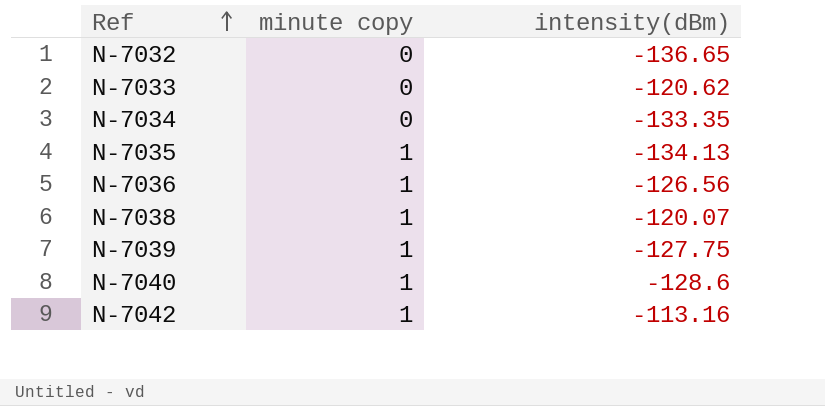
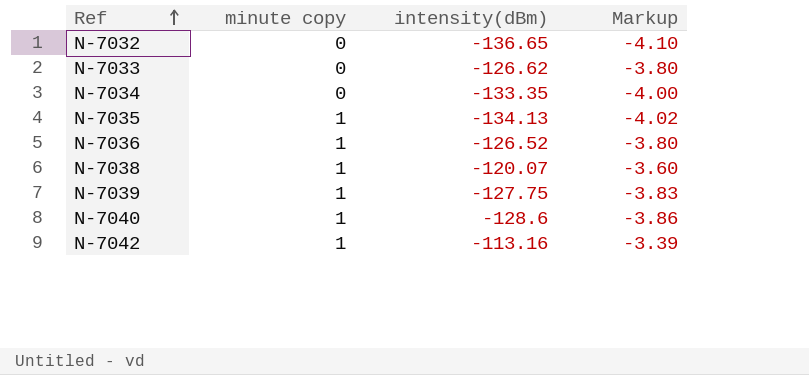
column Markup | formula: none -> [intensity(dBm)] * 0.03
N-7033 | intensity(dBm): -120.62 -> -126.62
N-7036 | intensity(dBm): -126.56 -> -126.52

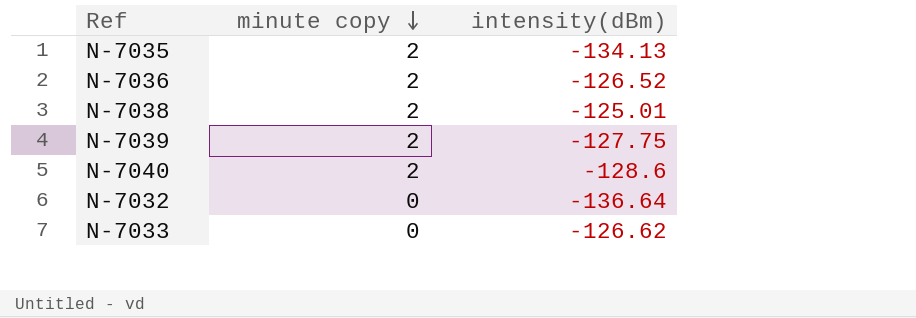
row order: Ref ascending -> minute copy descending
column Markup | formula: [intensity(dBm)] * 0.03 -> none
row N-7034: 0 | -133.35 | -4.00 -> none
row N-7042: 1 | -113.16 | -3.39 -> none
N-7035 | minute copy: 1 -> 2
N-7036 | minute copy: 1 -> 2
N-7038 | minute copy: 1 -> 2
N-7038 | intensity(dBm): -120.07 -> -125.01
N-7039 | minute copy: 1 -> 2
N-7040 | minute copy: 1 -> 2
N-7032 | intensity(dBm): -136.65 -> -136.64

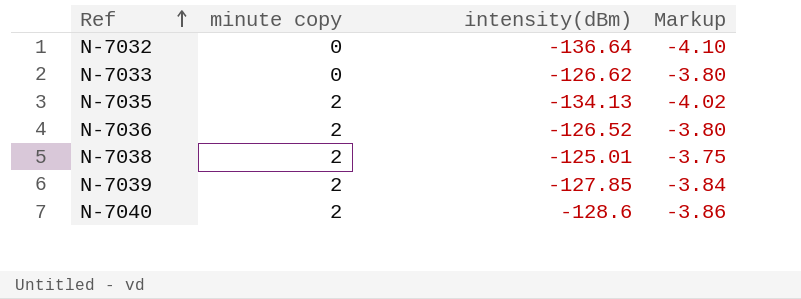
row order: minute copy descending -> Ref ascending
column Markup | formula: none -> [intensity(dBm)] * 0.03
N-7039 | intensity(dBm): -127.75 -> -127.85

